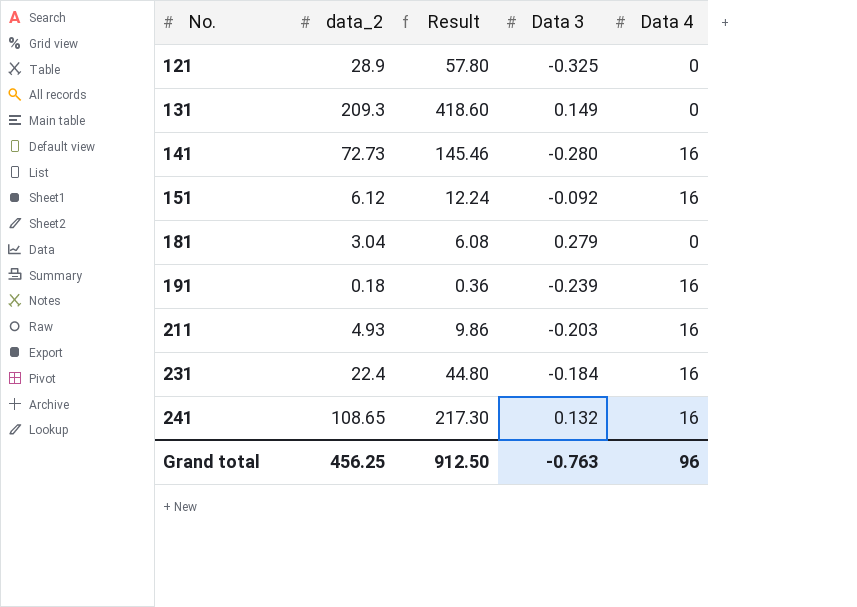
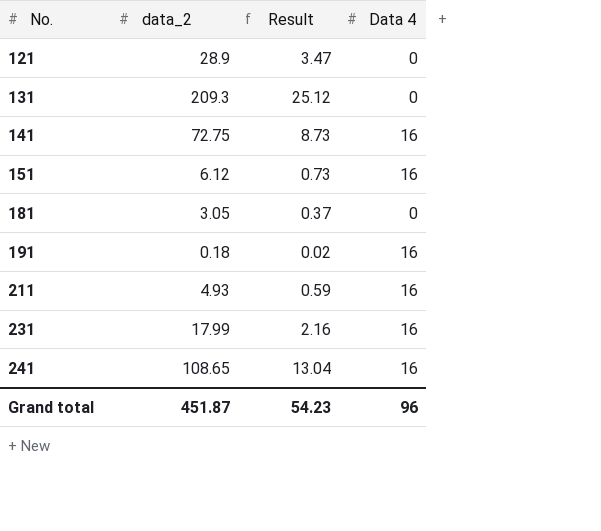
column Data 3 | position: 4 -> none
column Result | formula: [data_2] * 2 -> [data_2] * 0.12
141 | data_2: 72.73 -> 72.75
181 | data_2: 3.04 -> 3.05
231 | data_2: 22.4 -> 17.99
Grand total | data_2: 456.25 -> 451.87
Grand total | Result: 912.50 -> 54.23

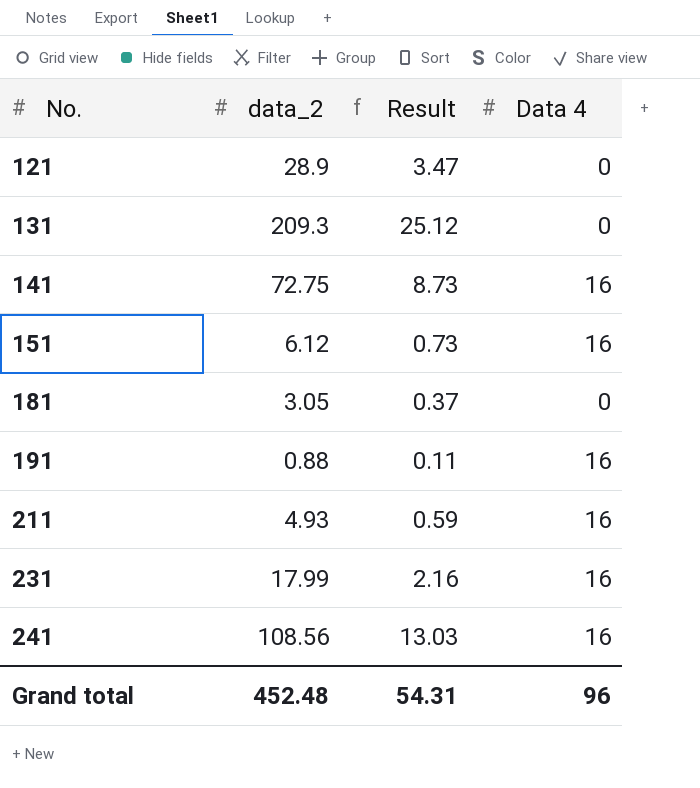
191 | data_2: 0.18 -> 0.88
191 | Result: 0.02 -> 0.11
241 | data_2: 108.65 -> 108.56
241 | Result: 13.04 -> 13.03
Grand total | data_2: 451.87 -> 452.48
Grand total | Result: 54.23 -> 54.31

